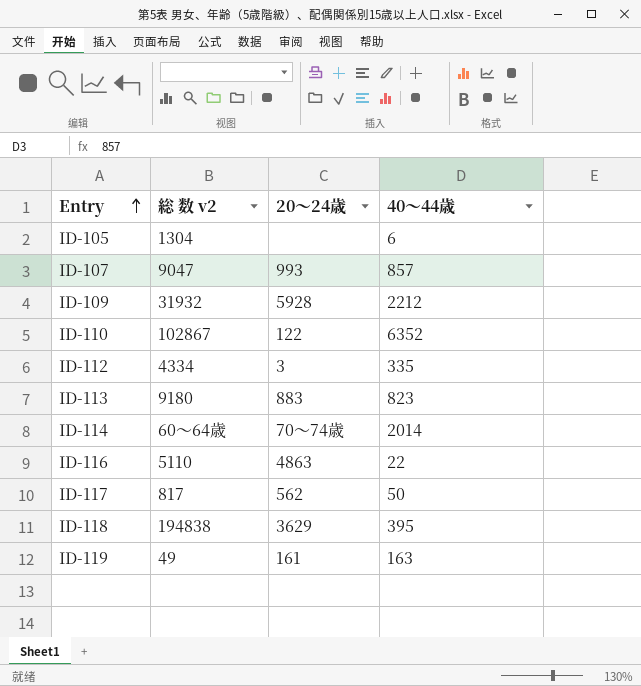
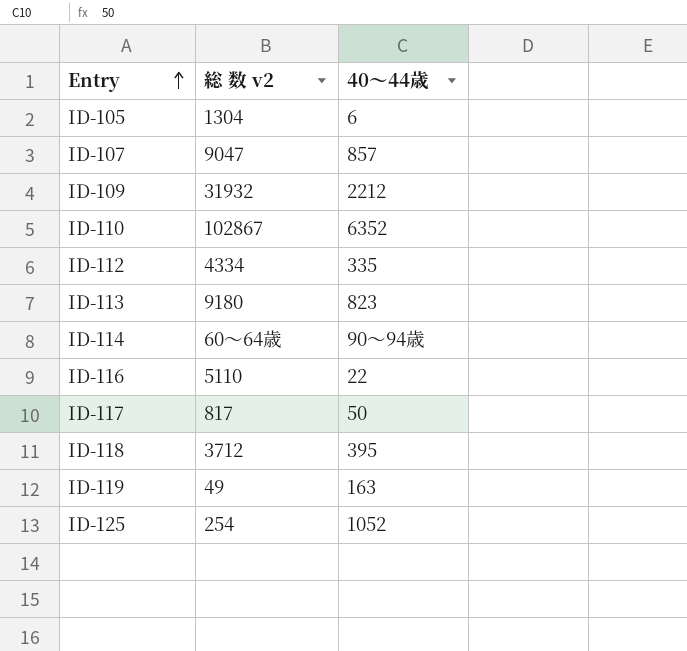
column 20～24歳 | position: 3 -> none
ID-114 | 40～44歳: 2014 -> 90～94歳
ID-118 | 総 数 v2: 194838 -> 3712
row ID-125: none -> 254 | 1052

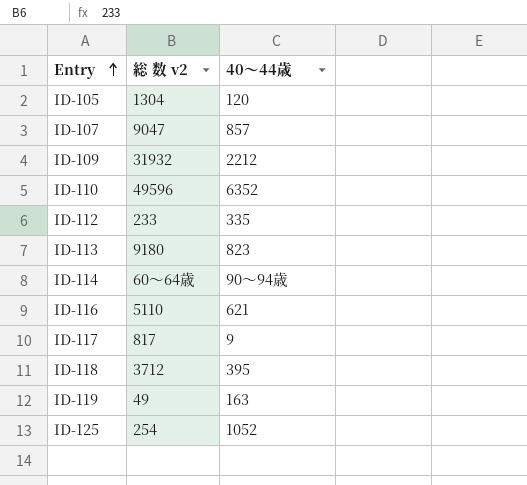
ID-105 | 40～44歳: 6 -> 120
ID-110 | 総 数 v2: 102867 -> 49596
ID-112 | 総 数 v2: 4334 -> 233
ID-116 | 40～44歳: 22 -> 621
ID-117 | 40～44歳: 50 -> 9

